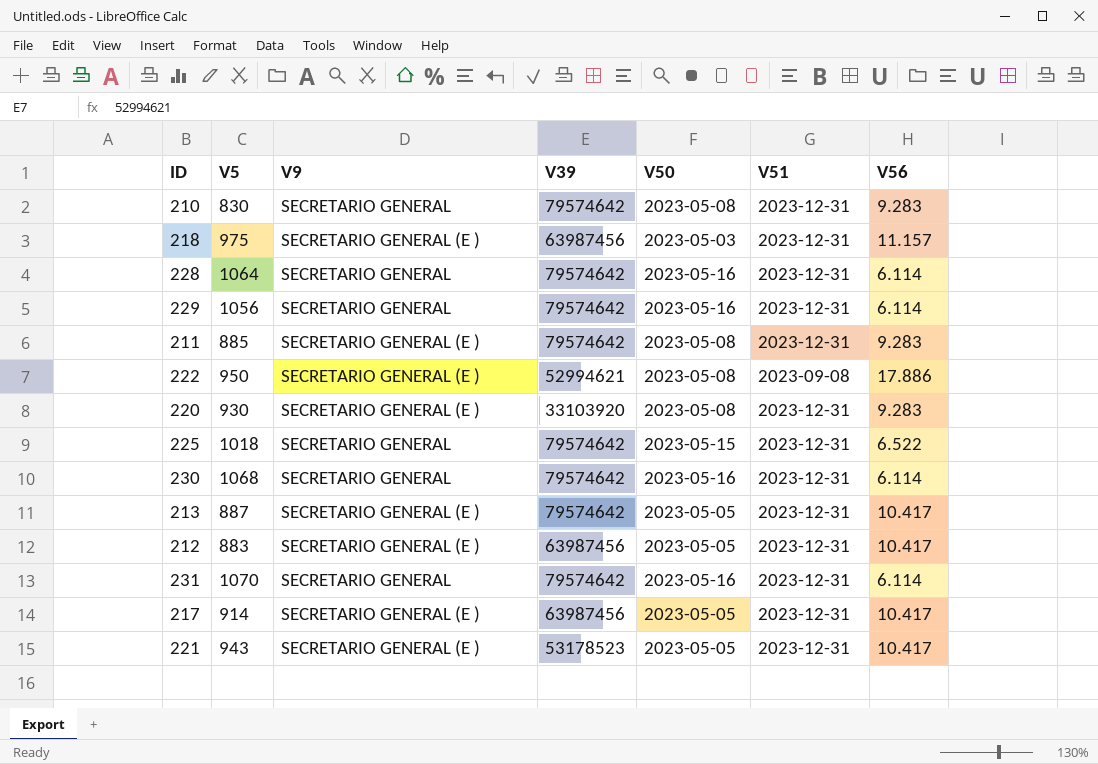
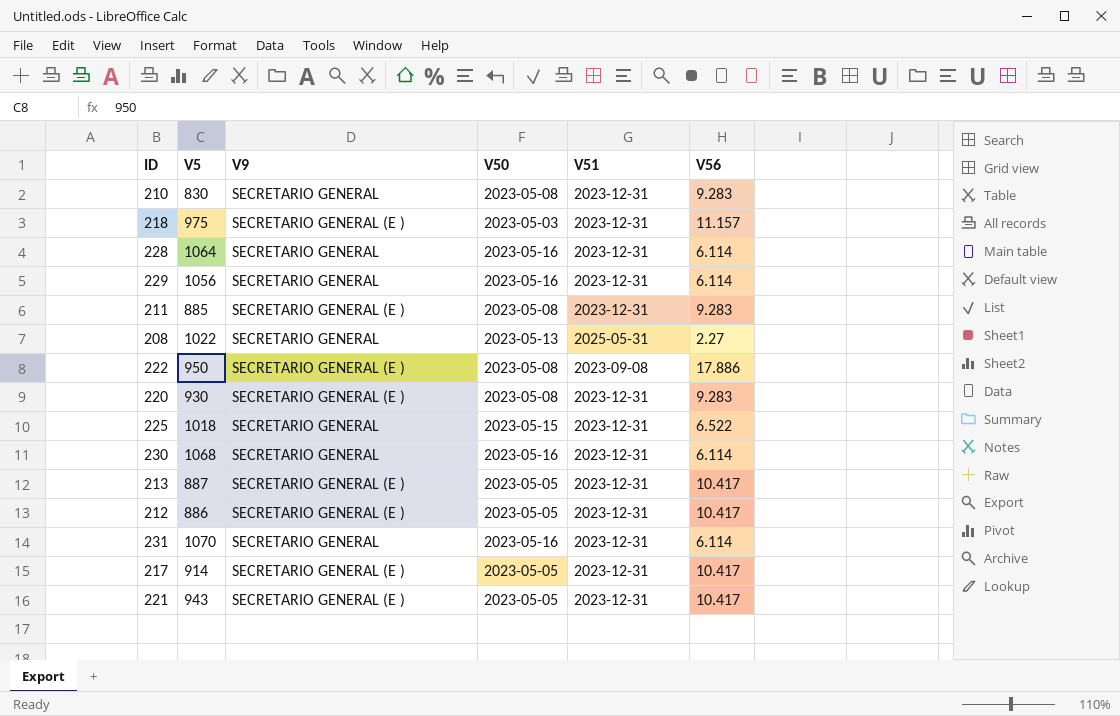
column V39 | position: 4 -> none
row 208: none -> 1022 | SECRETARIO GENERAL | 2023-05-13 | 2025-05-31 | 2.27
212 | V5: 883 -> 886

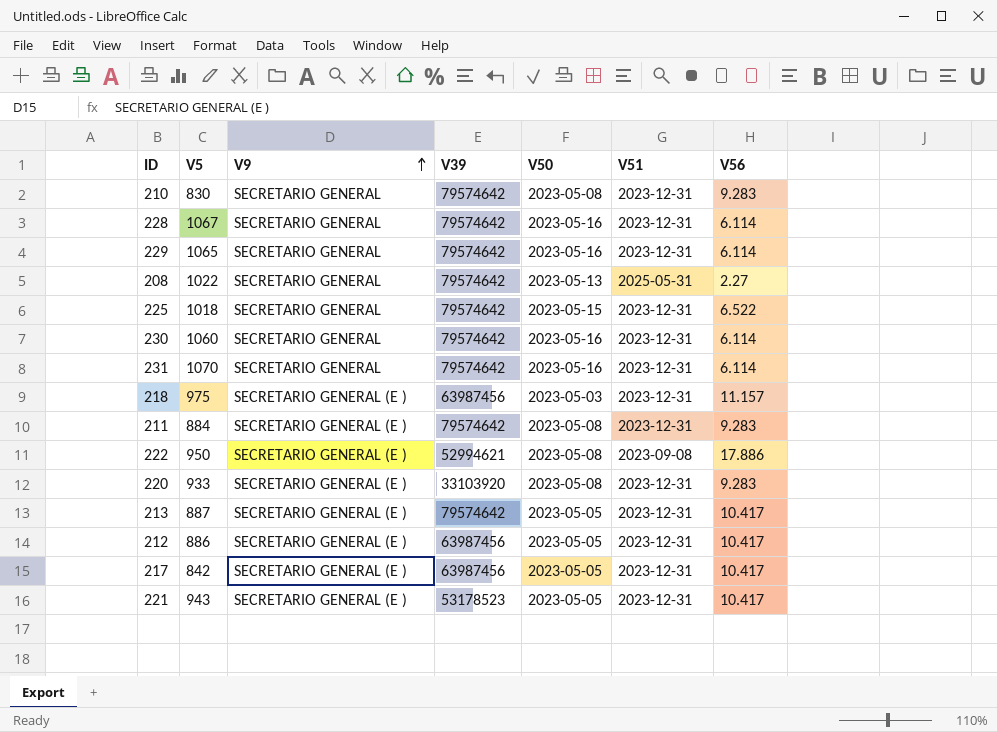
row order: none -> V9 ascending
column V39 | position: none -> 4
228 | V5: 1064 -> 1067
229 | V5: 1056 -> 1065
230 | V5: 1068 -> 1060
211 | V5: 885 -> 884
220 | V5: 930 -> 933
217 | V5: 914 -> 842

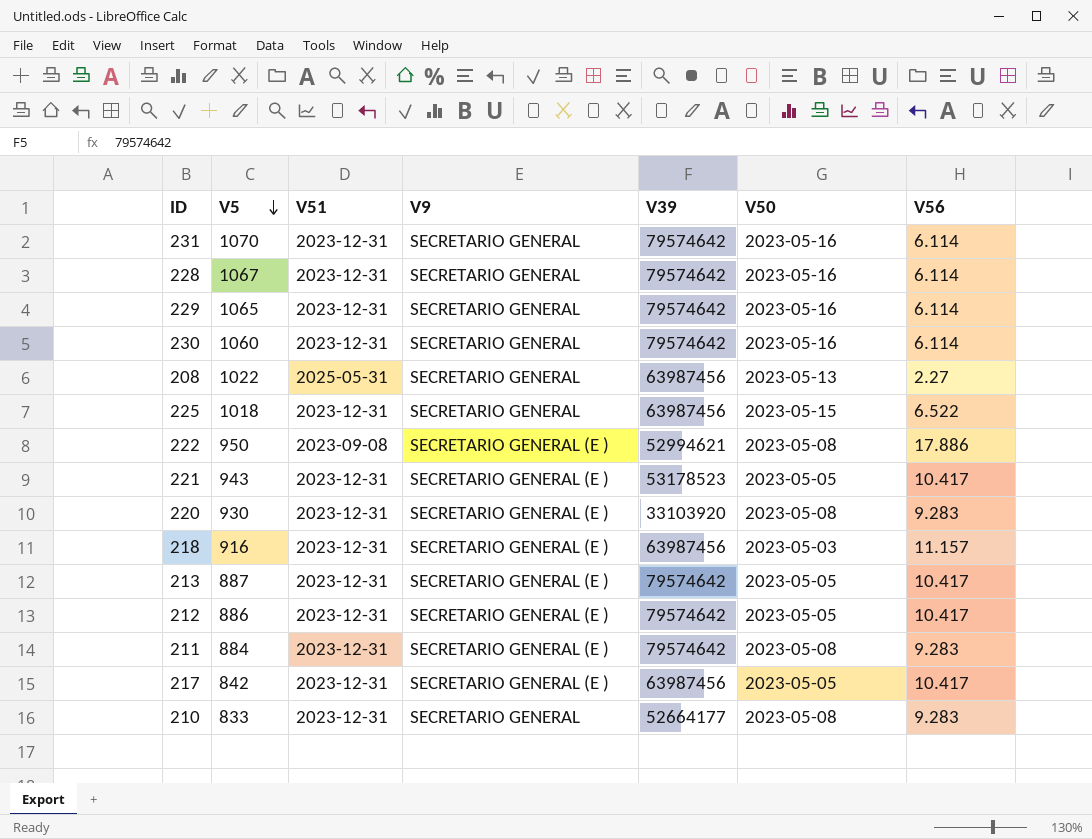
row order: V9 ascending -> V5 descending
column V51 | position: 6 -> 3
208 | V39: 79574642 -> 63987456
225 | V39: 79574642 -> 63987456
220 | V5: 933 -> 930
218 | V5: 975 -> 916
212 | V39: 63987456 -> 79574642
210 | V5: 830 -> 833
210 | V39: 79574642 -> 52664177

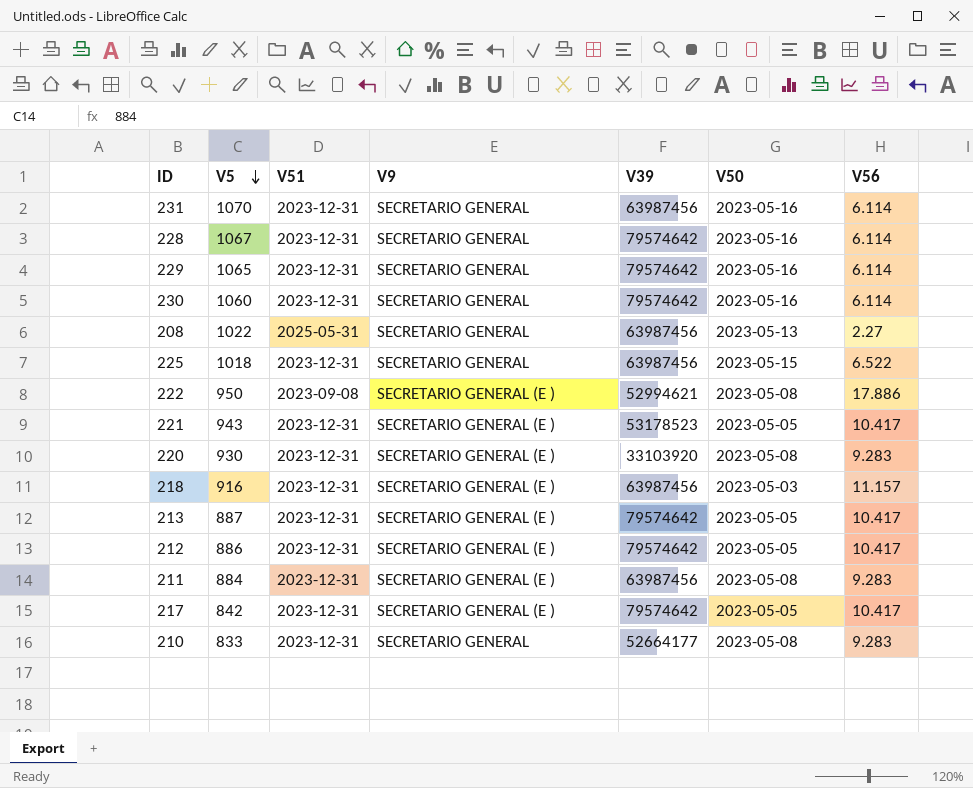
231 | V39: 79574642 -> 63987456
211 | V39: 79574642 -> 63987456
217 | V39: 63987456 -> 79574642

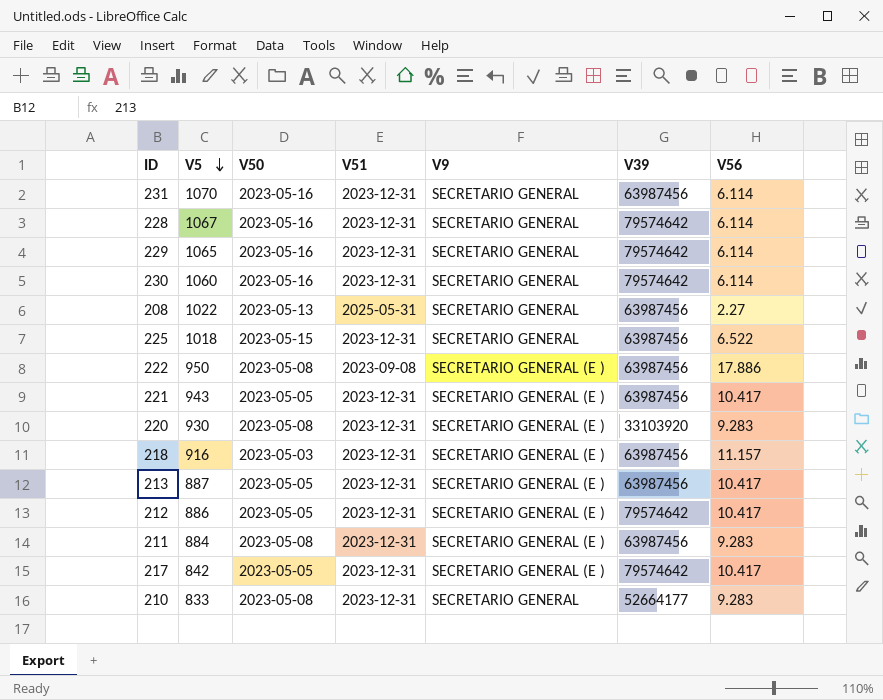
column V50 | position: 6 -> 3
222 | V39: 52994621 -> 63987456
221 | V39: 53178523 -> 63987456
213 | V39: 79574642 -> 63987456

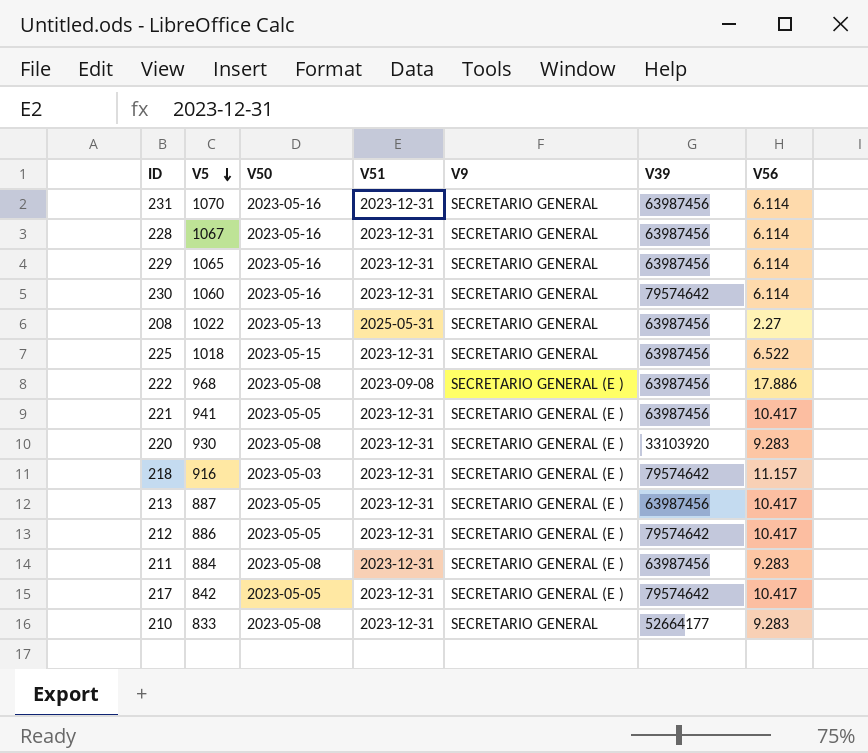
228 | V39: 79574642 -> 63987456
229 | V39: 79574642 -> 63987456
222 | V5: 950 -> 968
221 | V5: 943 -> 941
218 | V39: 63987456 -> 79574642

